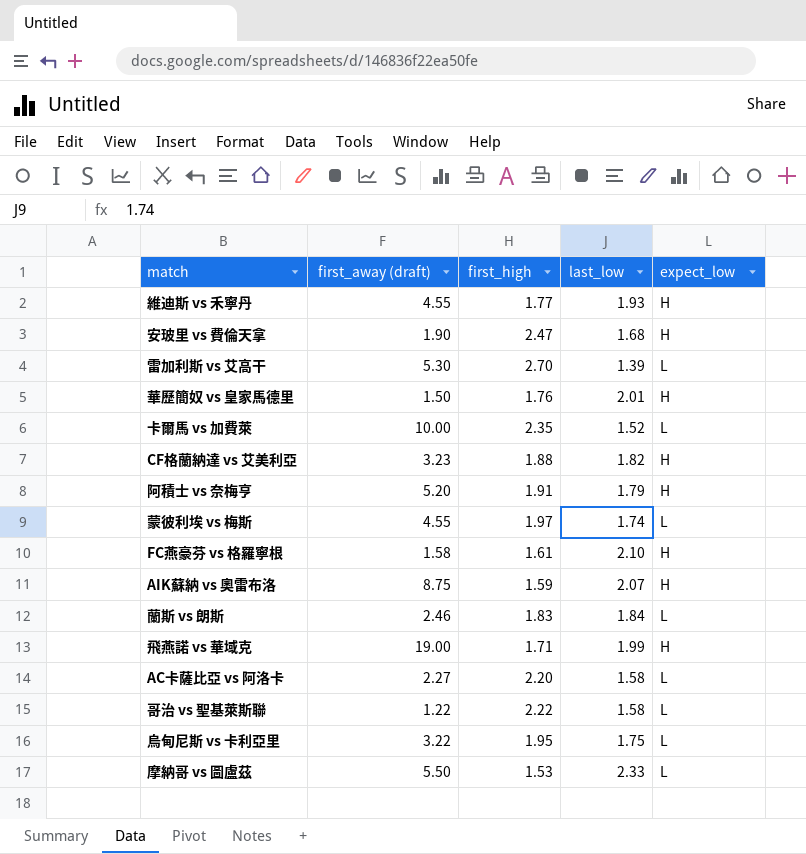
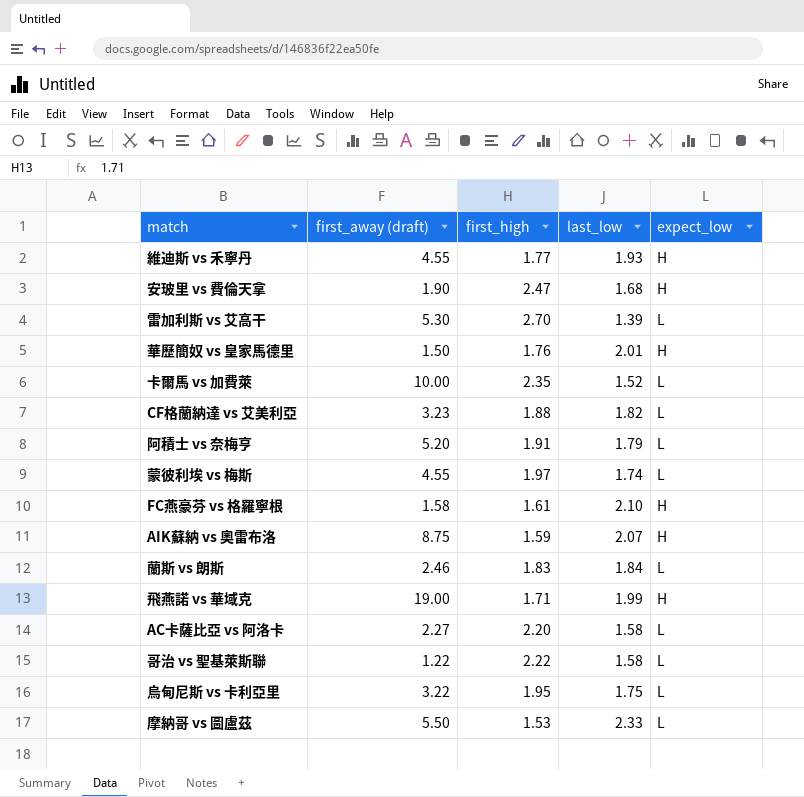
CF格蘭納達 vs 艾美利亞 | expect_low: H -> L
阿積士 vs 奈梅亨 | expect_low: H -> L

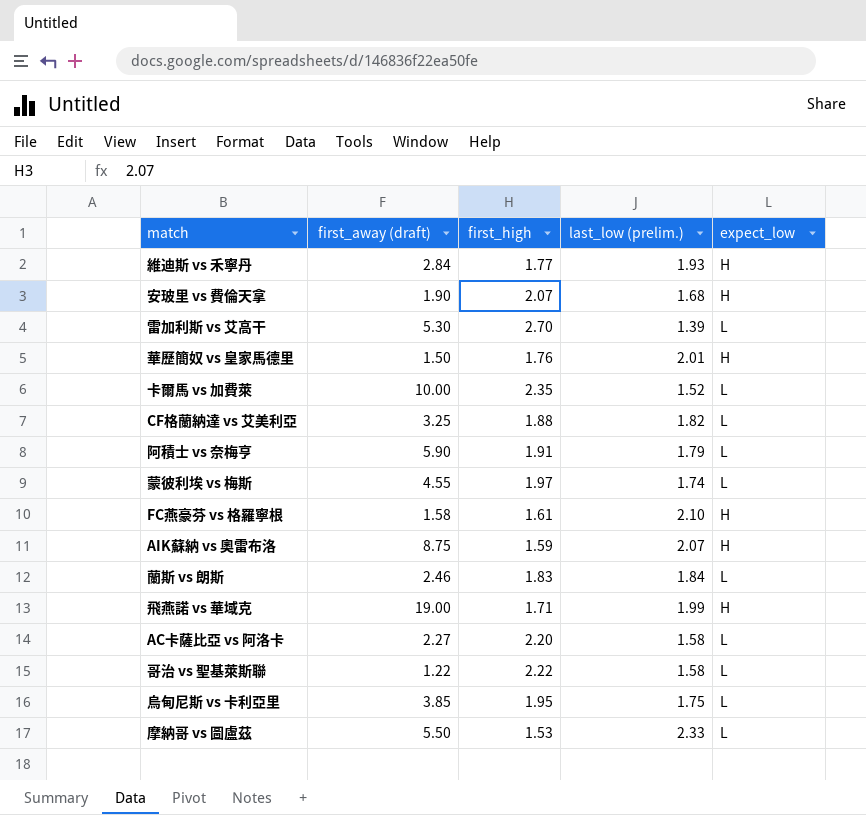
column name: last_low -> last_low (prelim.)
維迪斯 vs 禾寧丹 | first_away (draft): 4.55 -> 2.84
安玻里 vs 費倫天拿 | first_high: 2.47 -> 2.07
CF格蘭納達 vs 艾美利亞 | first_away (draft): 3.23 -> 3.25
阿積士 vs 奈梅亨 | first_away (draft): 5.20 -> 5.90
烏甸尼斯 vs 卡利亞里 | first_away (draft): 3.22 -> 3.85

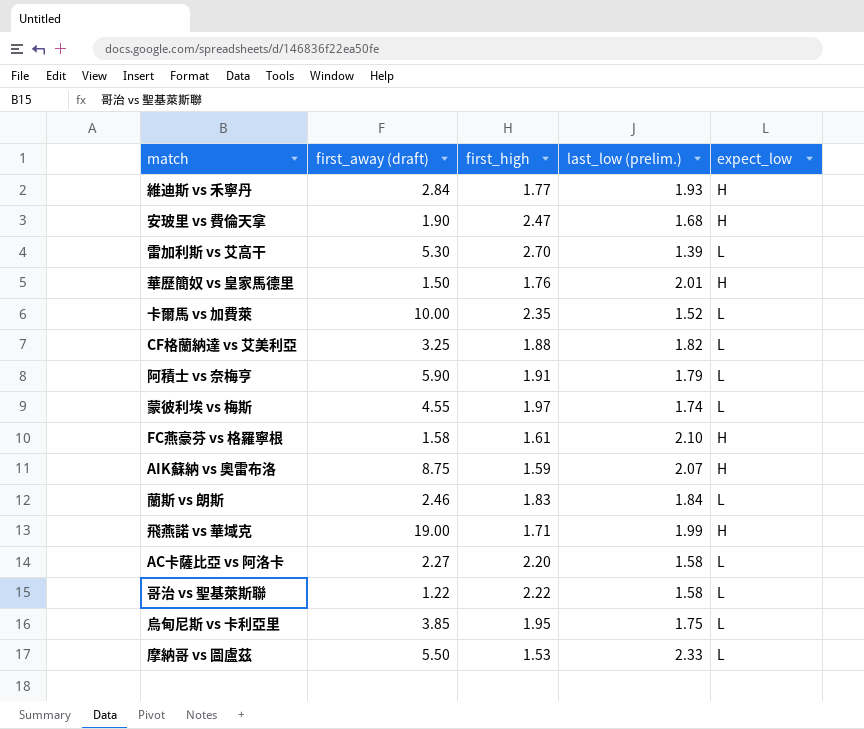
安玻里 vs 費倫天拿 | first_high: 2.07 -> 2.47

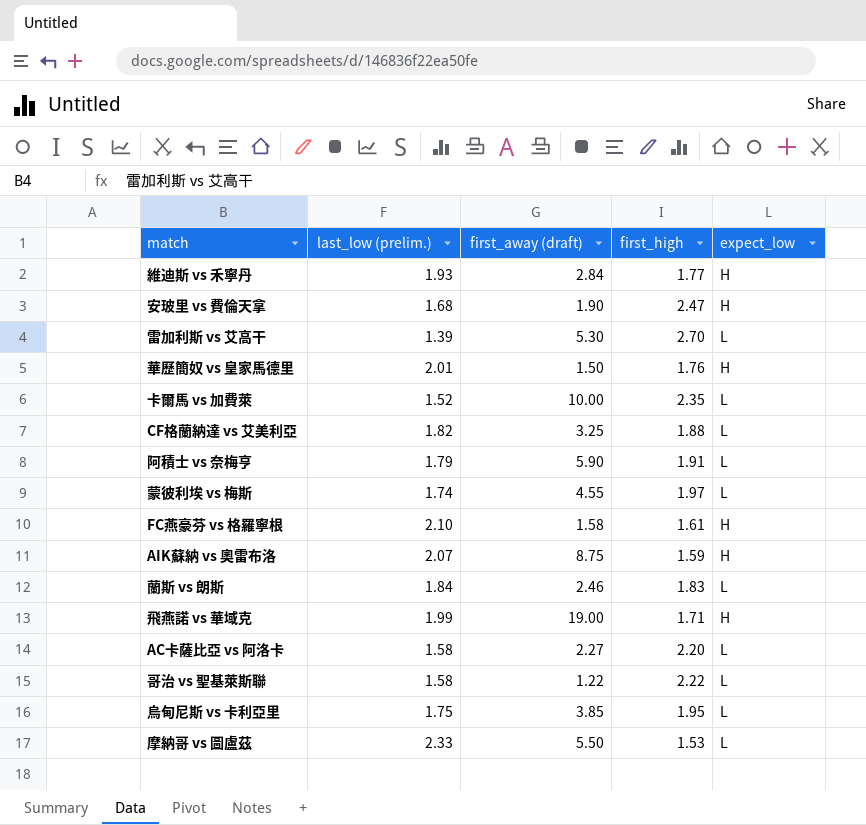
column last_low (prelim.) | position: 4 -> 2

